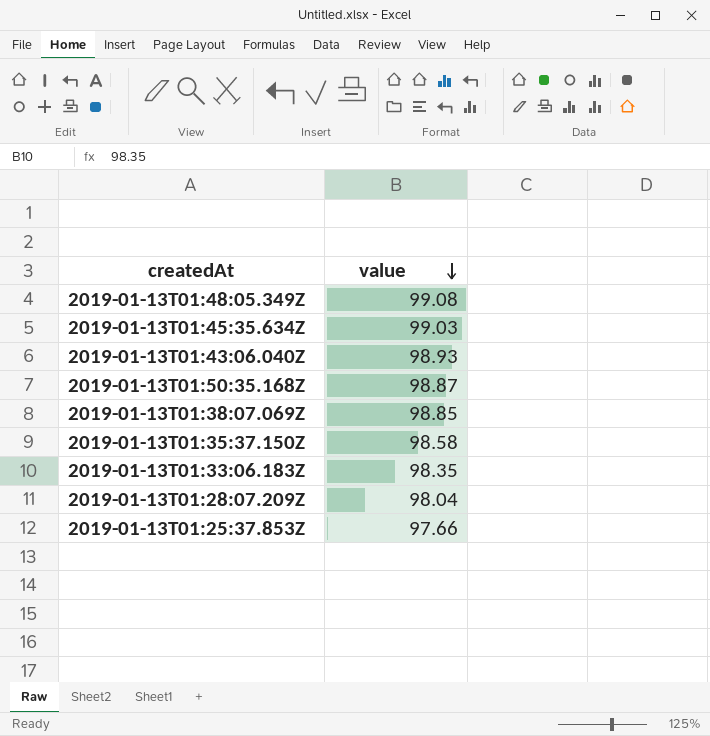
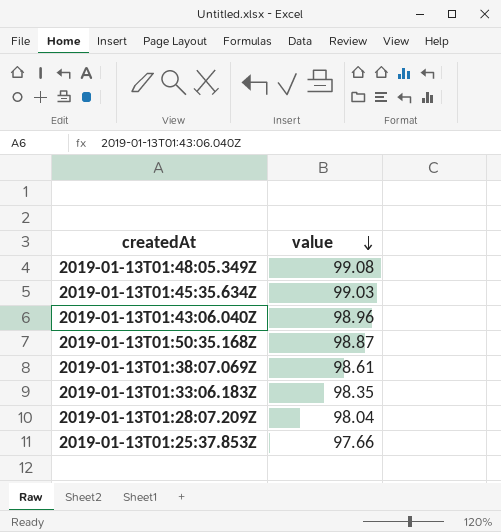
row 2019-01-13T01:35:37.150Z: 98.58 -> none
2019-01-13T01:43:06.040Z | value: 98.93 -> 98.96
2019-01-13T01:38:07.069Z | value: 98.85 -> 98.61

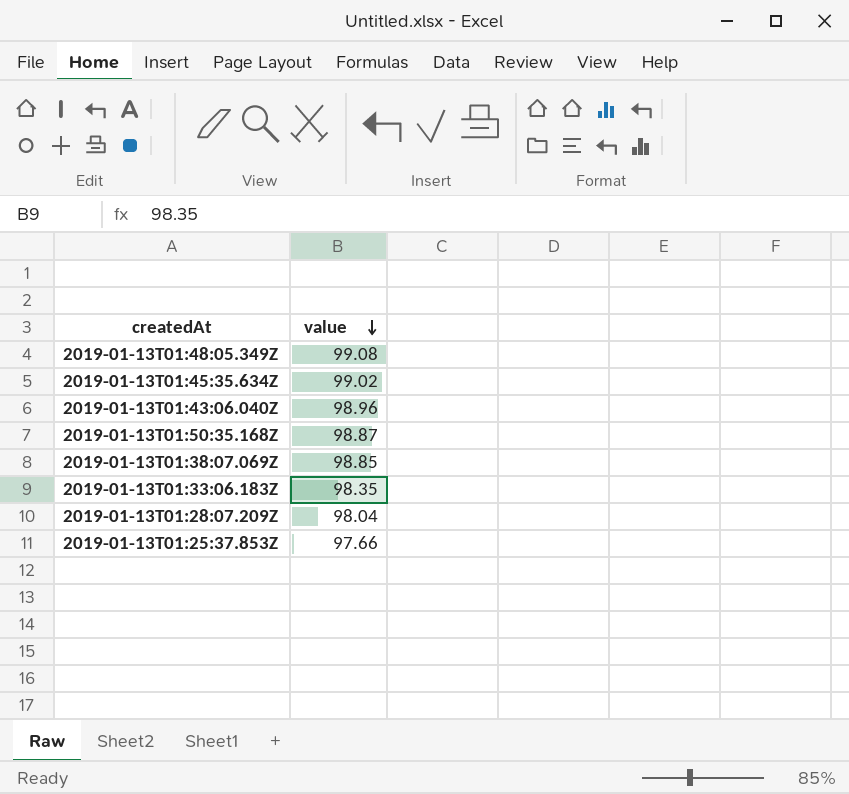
2019-01-13T01:45:35.634Z | value: 99.03 -> 99.02
2019-01-13T01:38:07.069Z | value: 98.61 -> 98.85

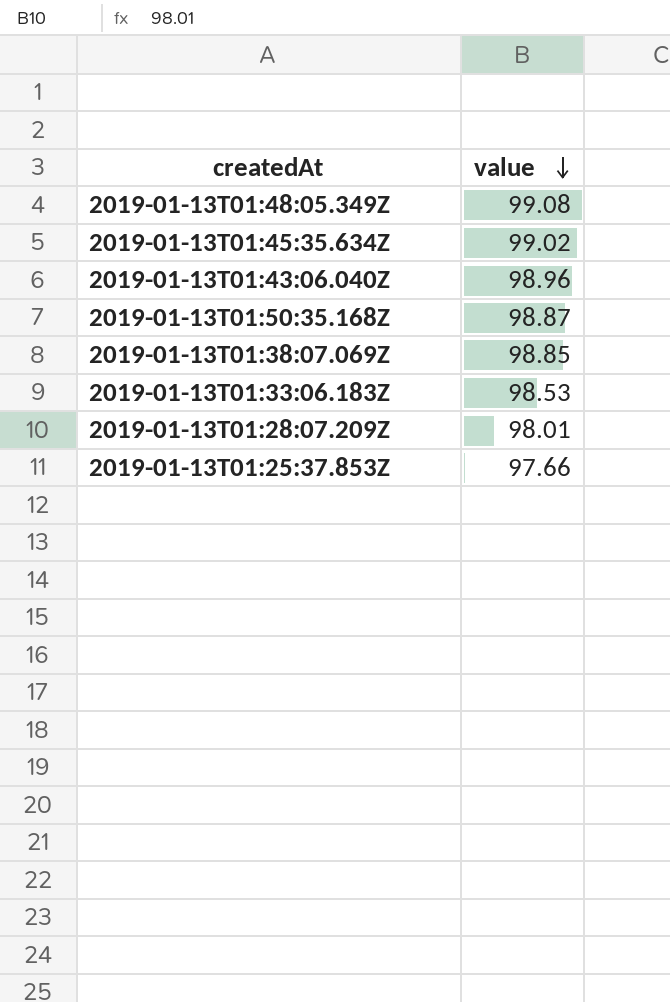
2019-01-13T01:33:06.183Z | value: 98.35 -> 98.53
2019-01-13T01:28:07.209Z | value: 98.04 -> 98.01

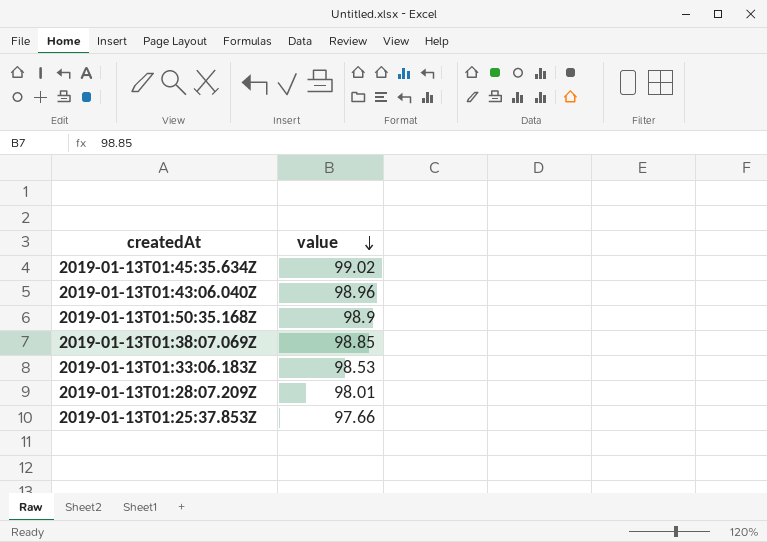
row 2019-01-13T01:48:05.349Z: 99.08 -> none
2019-01-13T01:50:35.168Z | value: 98.87 -> 98.9

